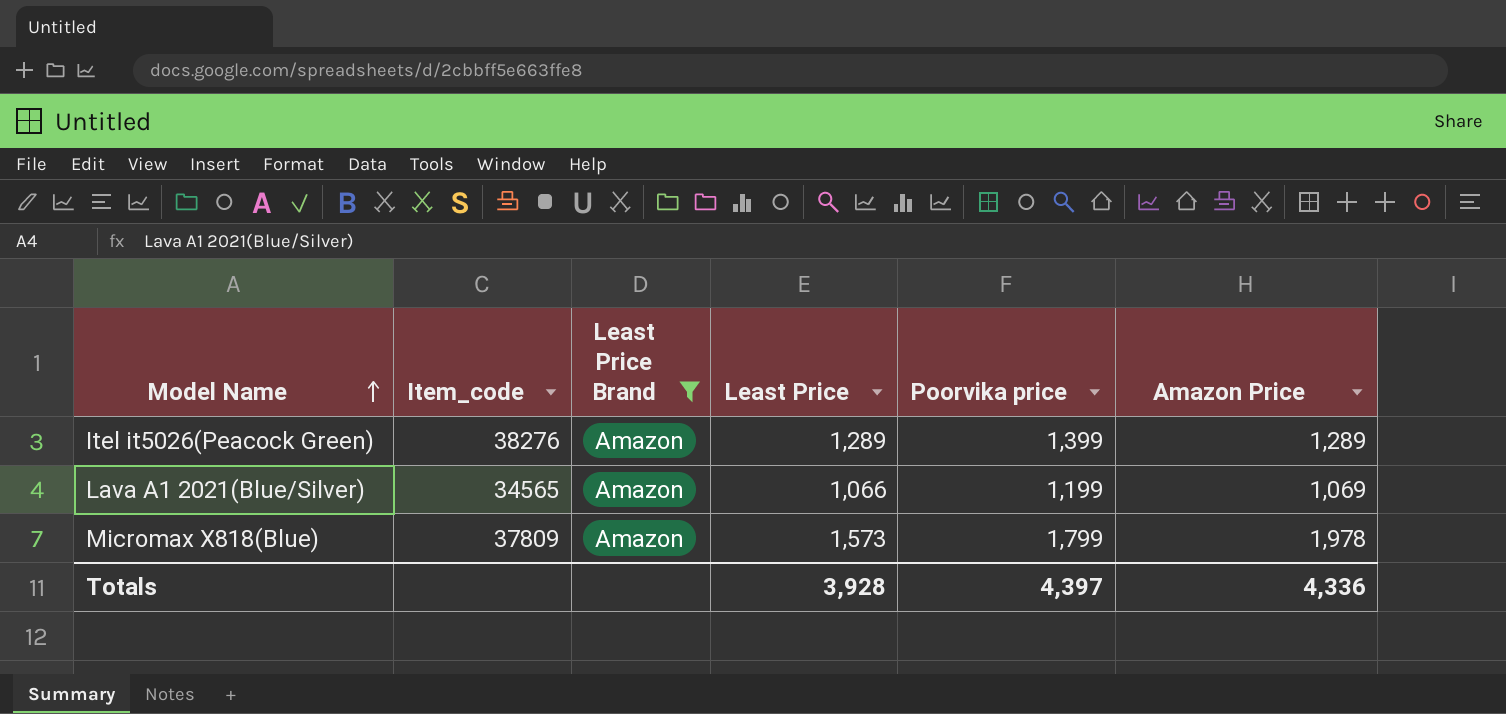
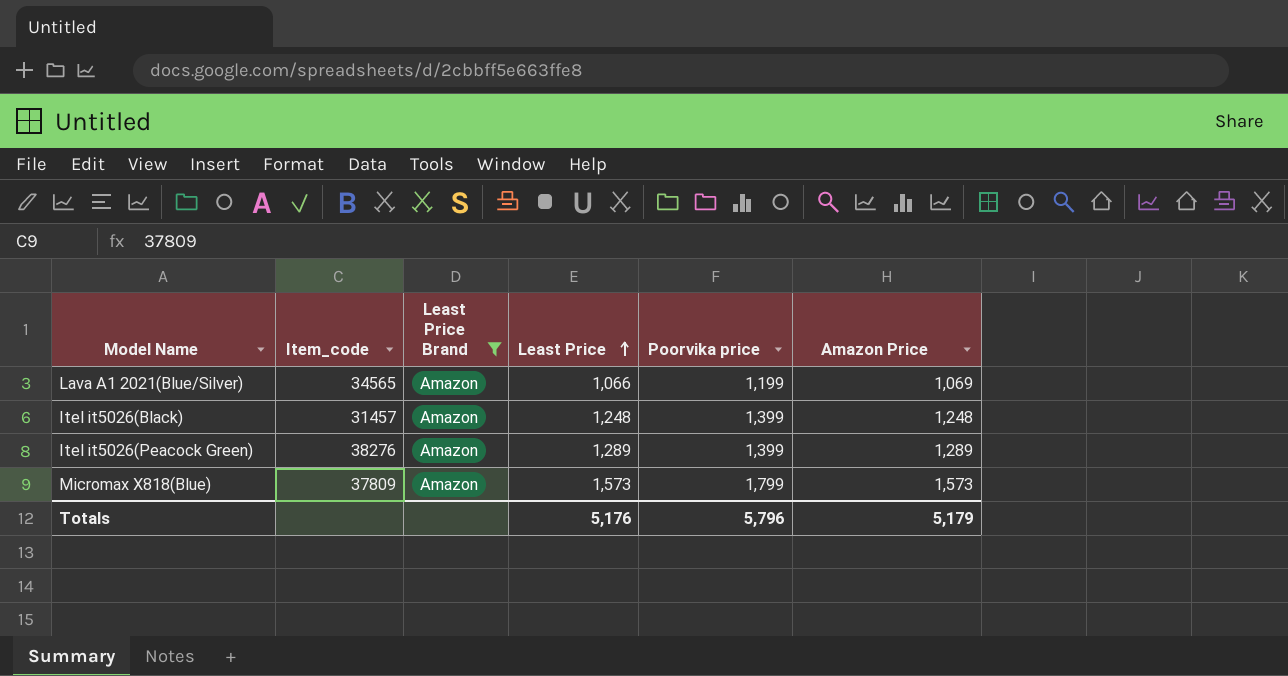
row order: Model Name ascending -> Least Price ascending
row Itel it5026(Black): none -> 31457 | Amazon | 1,248 | 1,399 | 1,248
Micromax X818(Blue) | Amazon Price: 1,978 -> 1,573
Totals | Least Price: 3,928 -> 5,176
Totals | Poorvika price: 4,397 -> 5,796
Totals | Amazon Price: 4,336 -> 5,179

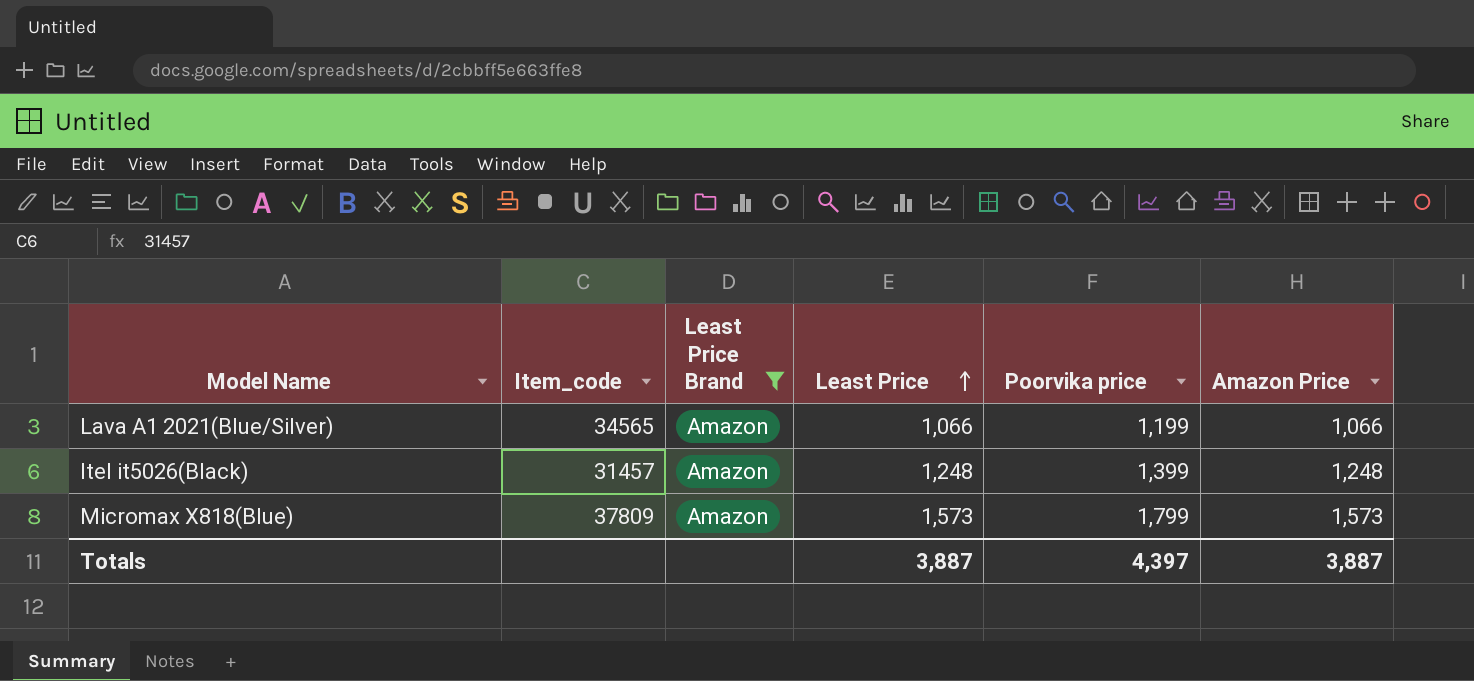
row Itel it5026(Peacock Green): 38276 | Amazon | 1,289 | 1,399 | 1,289 -> none
Lava A1 2021(Blue/Silver) | Amazon Price: 1,069 -> 1,066
Totals | Least Price: 5,176 -> 3,887
Totals | Poorvika price: 5,796 -> 4,397
Totals | Amazon Price: 5,179 -> 3,887

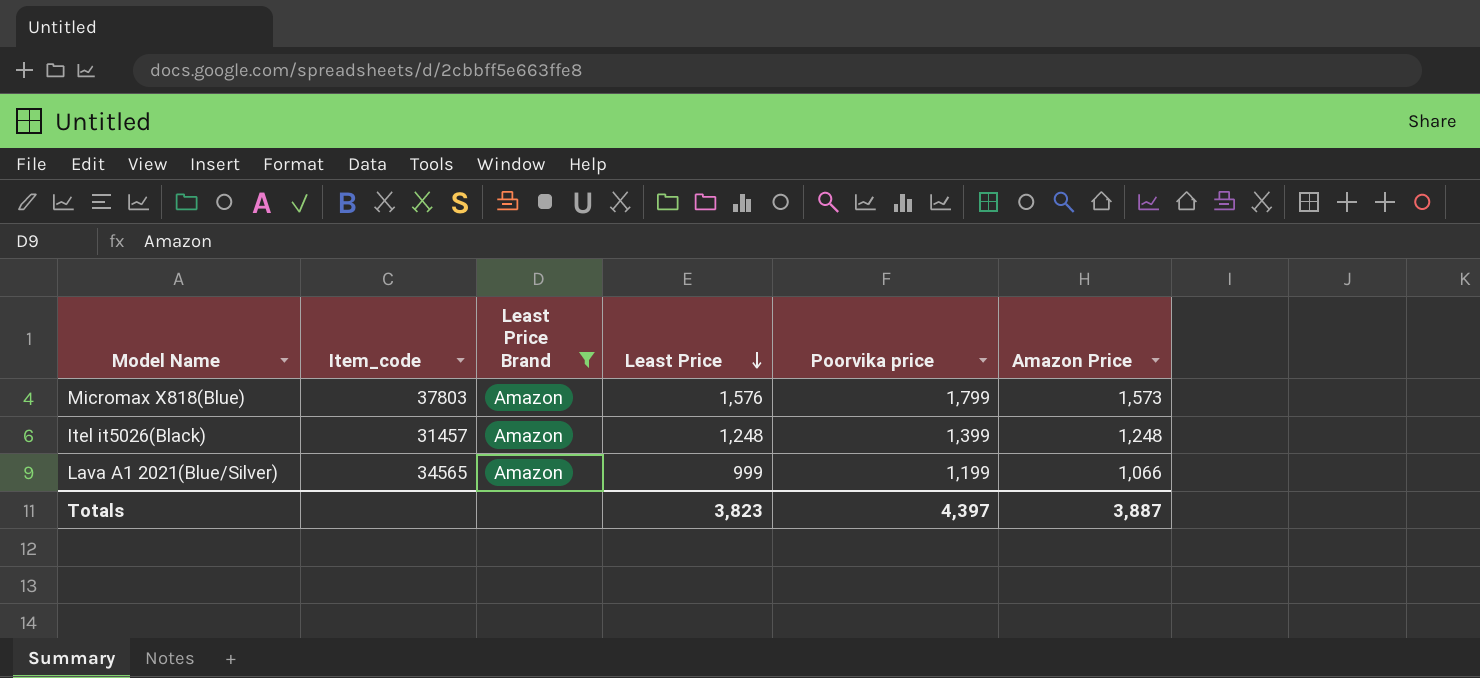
row order: Least Price ascending -> Least Price descending
Micromax X818(Blue) | Item_code: 37809 -> 37803
Micromax X818(Blue) | Least Price: 1,573 -> 1,576
Lava A1 2021(Blue/Silver) | Least Price: 1,066 -> 999
Totals | Least Price: 3,887 -> 3,823

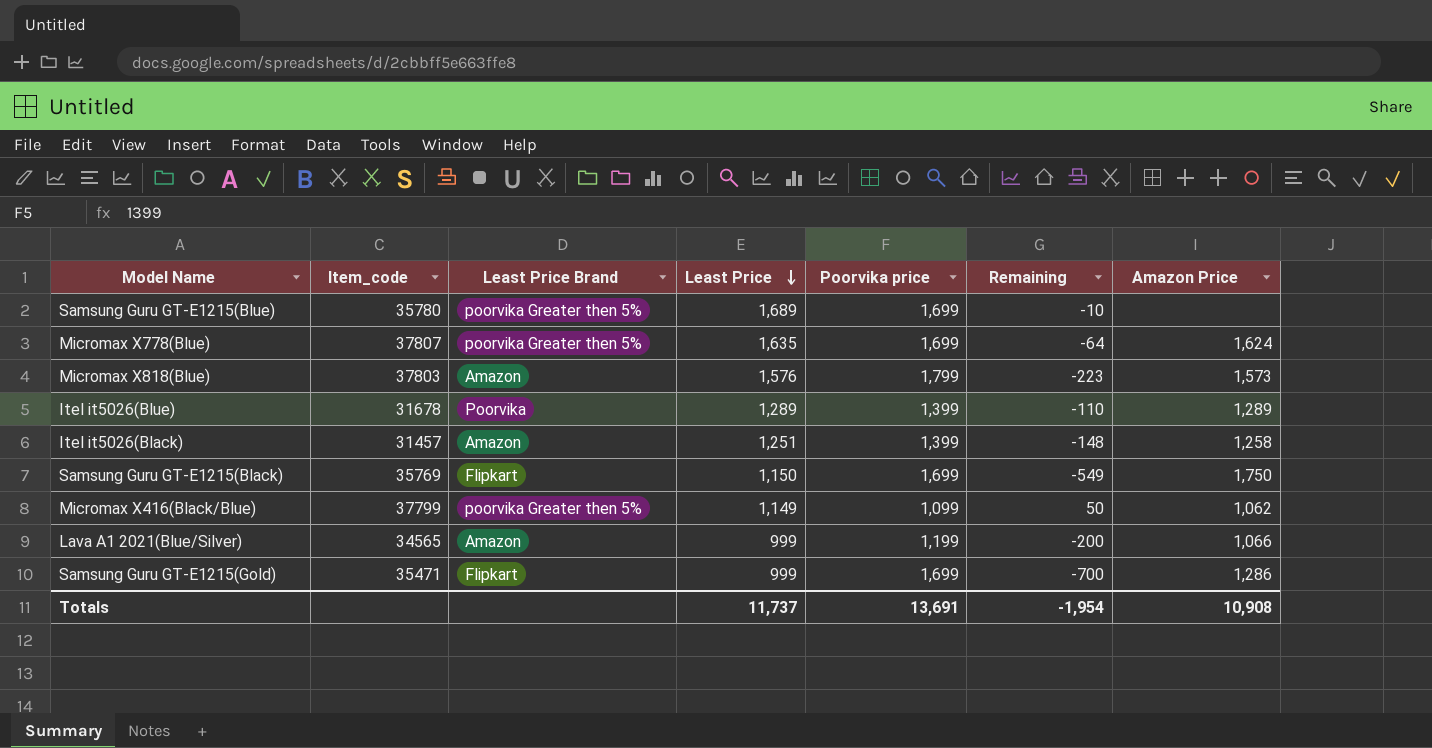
filter: Least Price Brand = Amazon -> none
column Remaining | formula: none -> [Least Price] - [Poorvika price]
Itel it5026(Black) | Least Price: 1,248 -> 1,251
Itel it5026(Black) | Amazon Price: 1,248 -> 1,258
Totals | Least Price: 3,823 -> 11,737
Totals | Poorvika price: 4,397 -> 13,691
Totals | Amazon Price: 3,887 -> 10,908

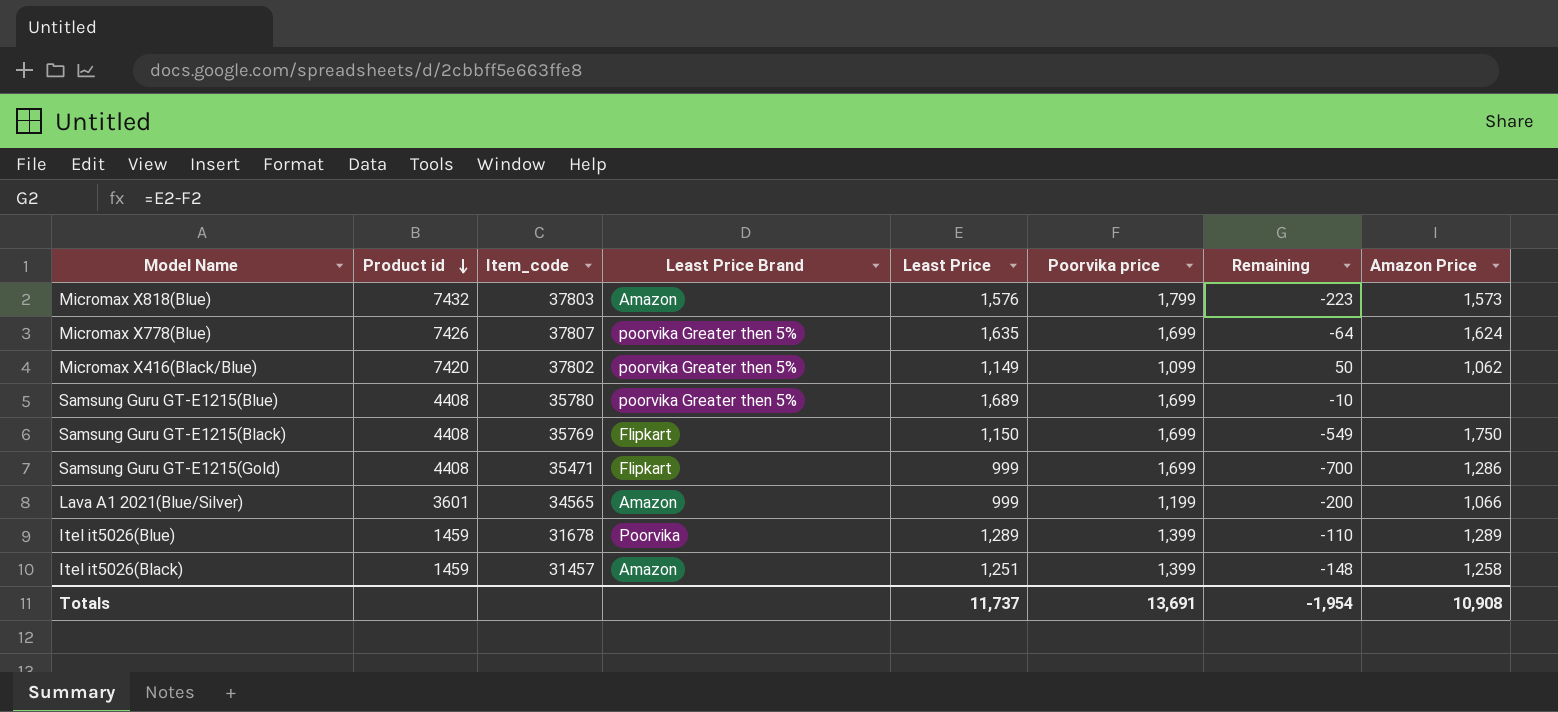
row order: Least Price descending -> Product id descending
column Product id | position: none -> 2
Micromax X416(Black/Blue) | Item_code: 37799 -> 37802

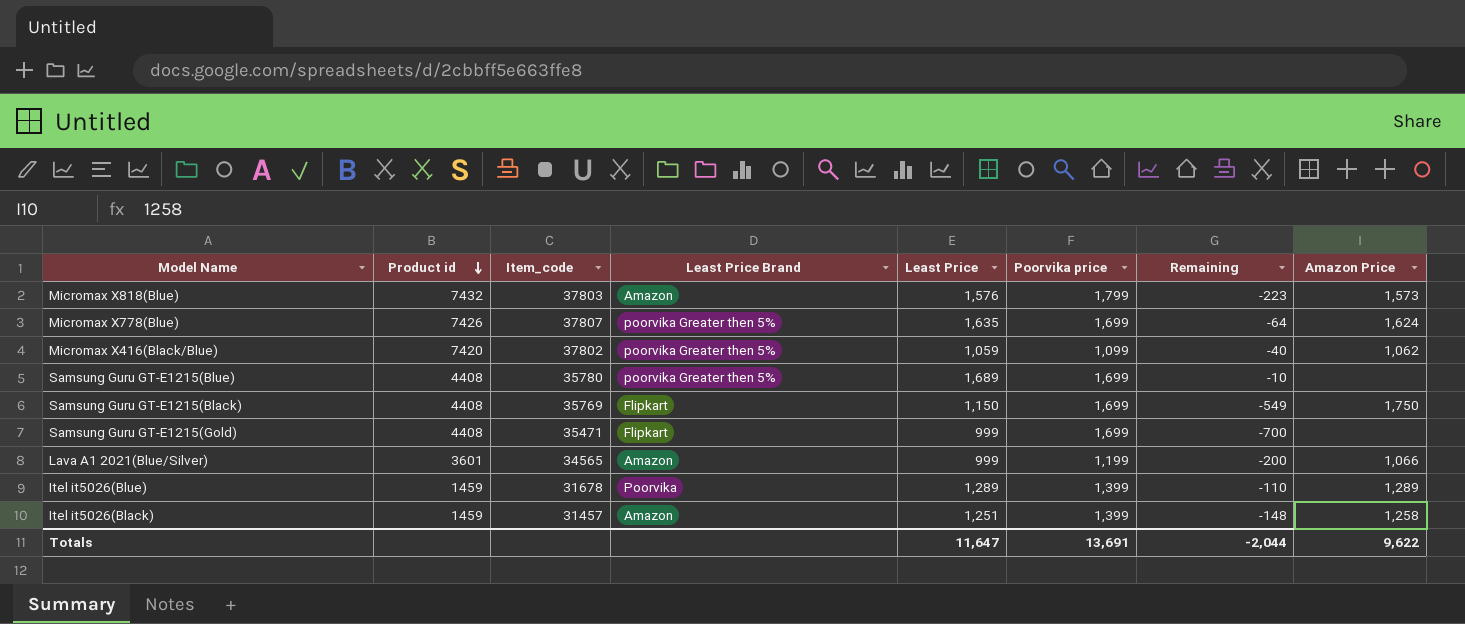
Micromax X416(Black/Blue) | Least Price: 1,149 -> 1,059
Micromax X416(Black/Blue) | Remaining: 50 -> -40
Samsung Guru GT-E1215(Gold) | Amazon Price: 1,286 -> none
Totals | Least Price: 11,737 -> 11,647
Totals | Remaining: -1,954 -> -2,044
Totals | Amazon Price: 10,908 -> 9,622

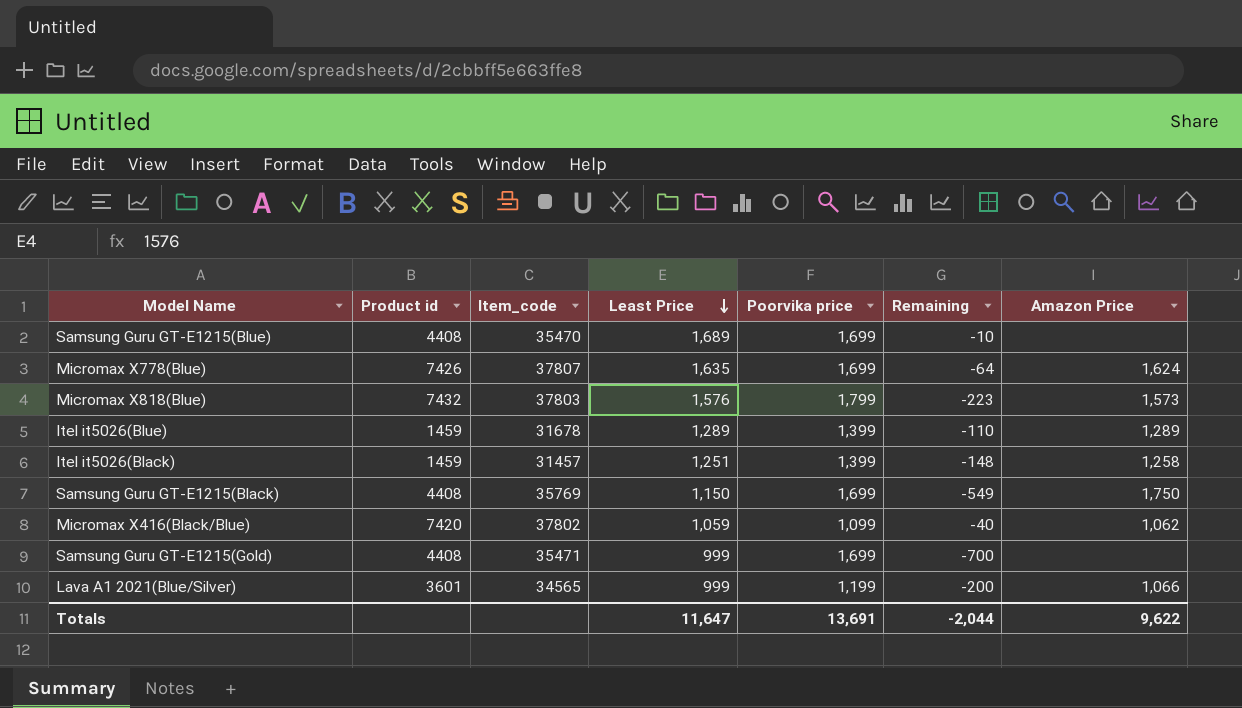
row order: Product id descending -> Least Price descending
column Least Price Brand | position: 4 -> none
Samsung Guru GT-E1215(Blue) | Item_code: 35780 -> 35470

